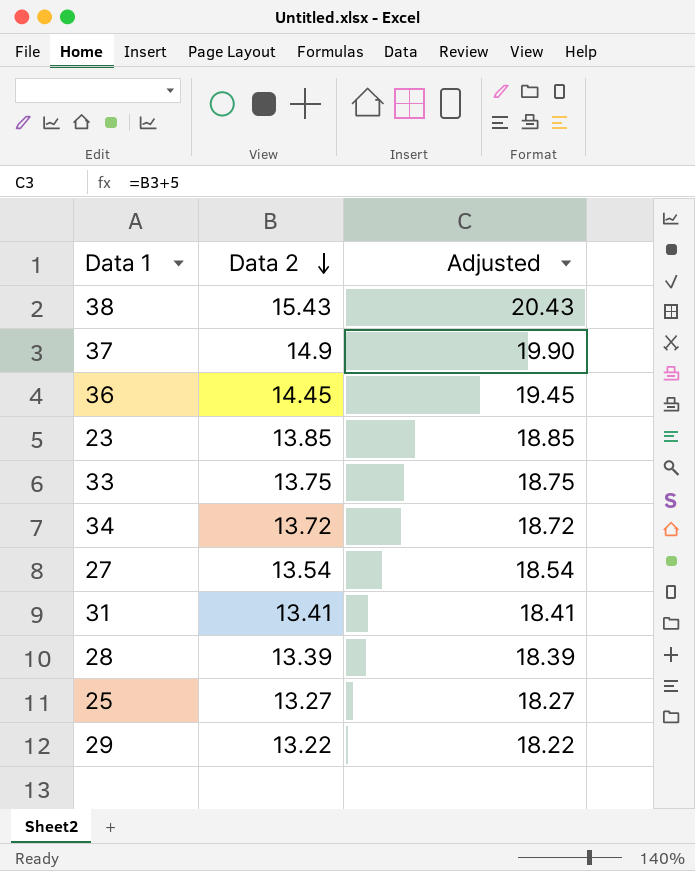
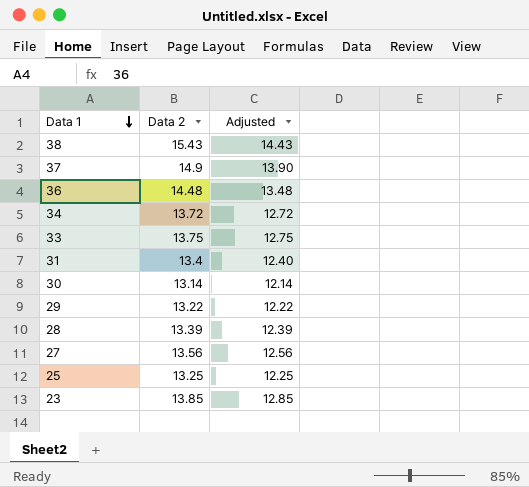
row order: Data 2 descending -> Data 1 descending
column Adjusted | formula: [Data 2] + 5 -> [Data 2] - 1
36 | Data 2: 14.45 -> 14.48
31 | Data 2: 13.41 -> 13.4
row 30: none -> 13.14 | 12.14
27 | Data 2: 13.54 -> 13.56
25 | Data 2: 13.27 -> 13.25

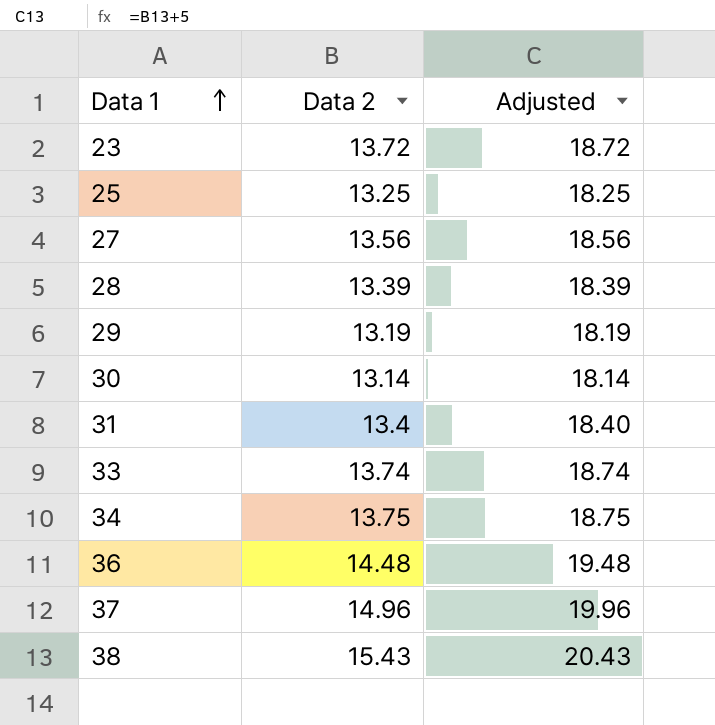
row order: Data 1 descending -> Data 1 ascending
column Adjusted | formula: [Data 2] - 1 -> [Data 2] + 5
23 | Data 2: 13.85 -> 13.72
29 | Data 2: 13.22 -> 13.19
33 | Data 2: 13.75 -> 13.74
34 | Data 2: 13.72 -> 13.75
37 | Data 2: 14.9 -> 14.96

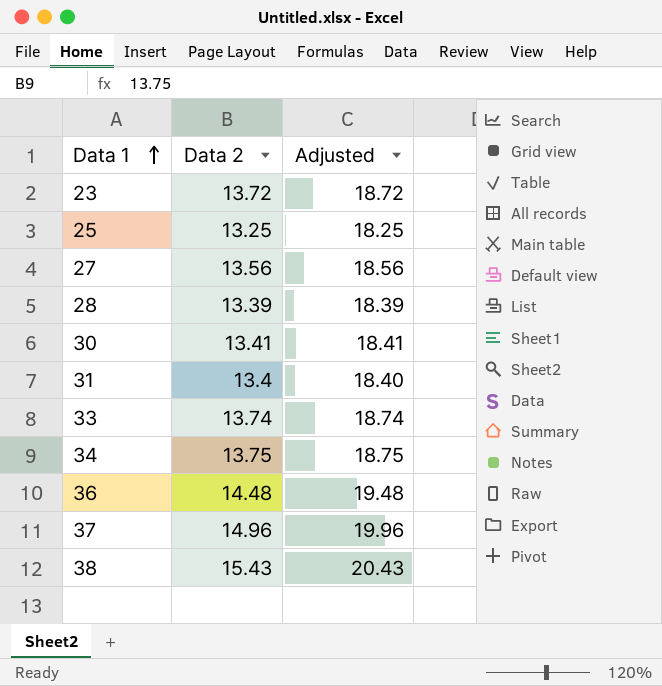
row 29: 13.19 | 18.19 -> none
30 | Data 2: 13.14 -> 13.41
30 | Adjusted: 18.14 -> 18.41

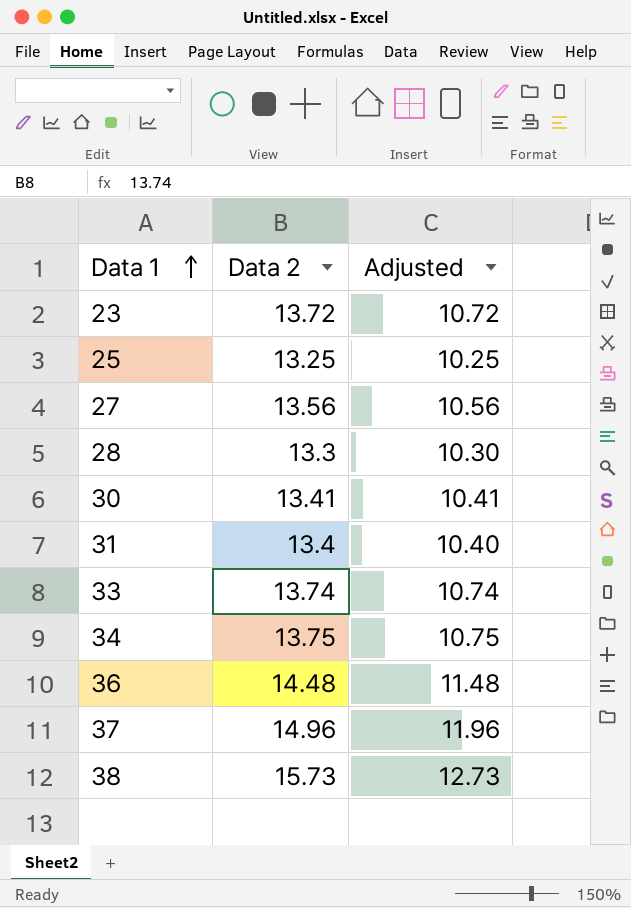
column Adjusted | formula: [Data 2] + 5 -> [Data 2] - 3
28 | Data 2: 13.39 -> 13.3
38 | Data 2: 15.43 -> 15.73

